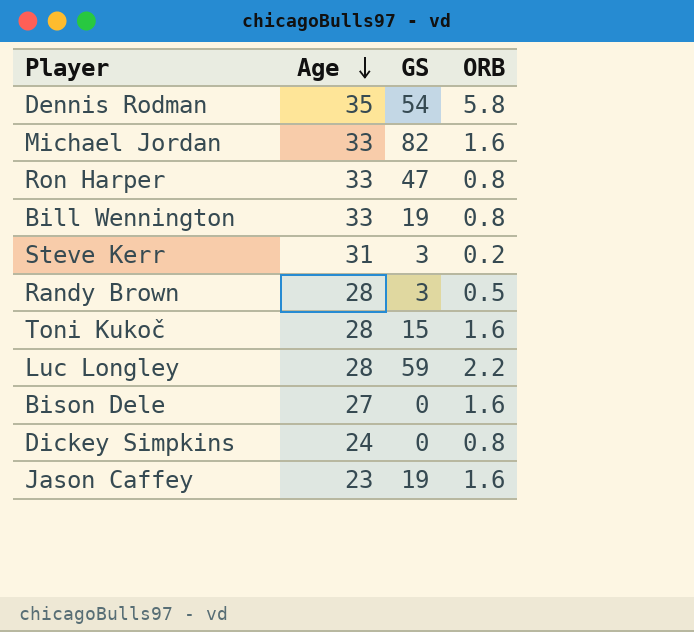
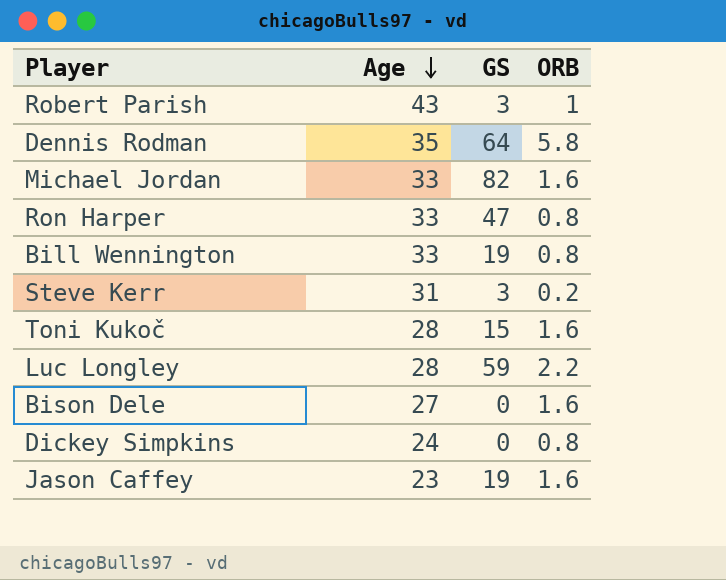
row Randy Brown: 28 | 3 | 0.5 -> none
row Robert Parish: none -> 43 | 3 | 1
Dennis Rodman | GS: 54 -> 64

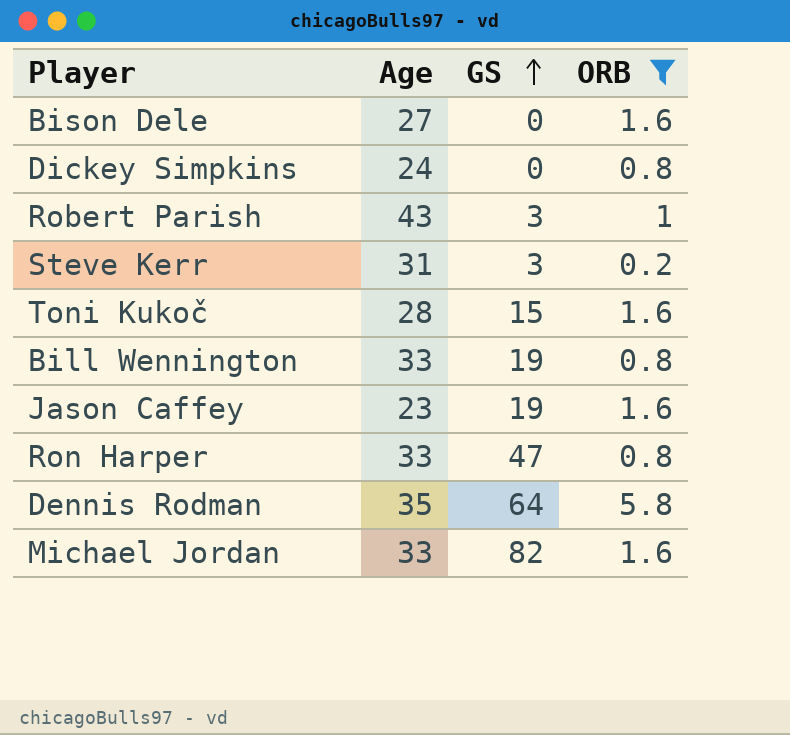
filter: none -> ORB != 2.2
row order: Age descending -> GS ascending

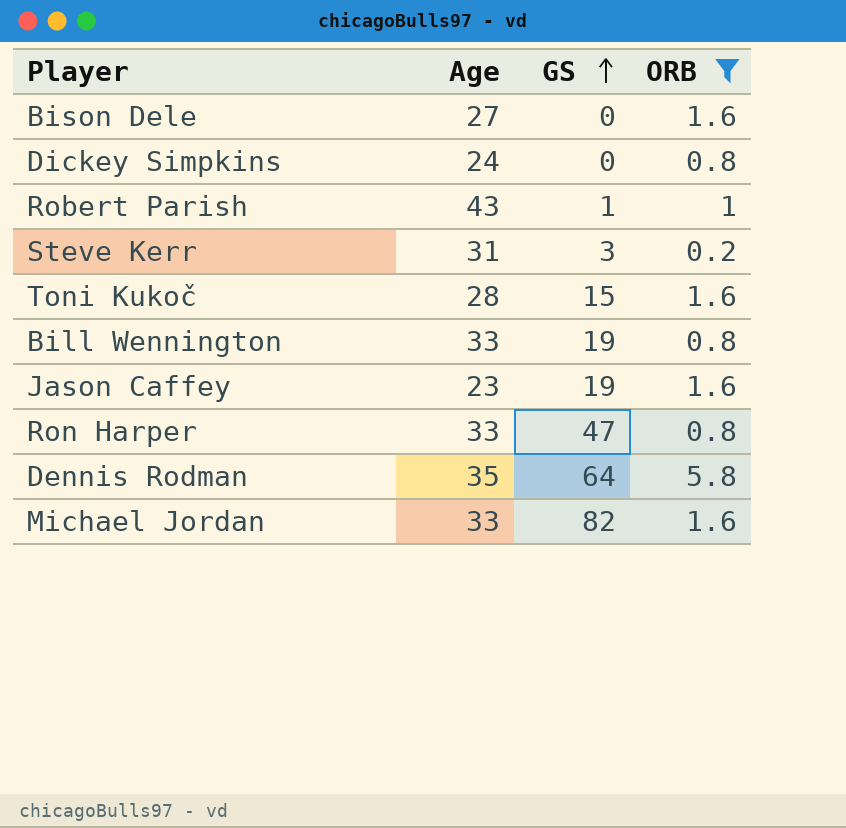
Robert Parish | GS: 3 -> 1

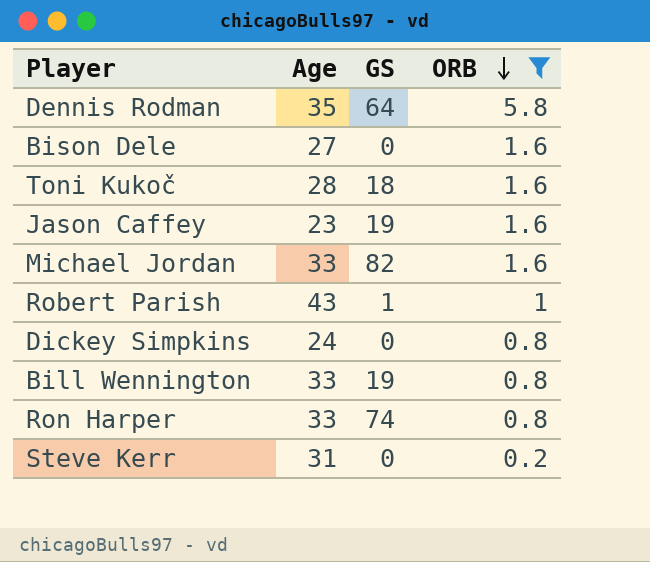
row order: GS ascending -> ORB descending
Toni Kukoč | GS: 15 -> 18
Ron Harper | GS: 47 -> 74
Steve Kerr | GS: 3 -> 0

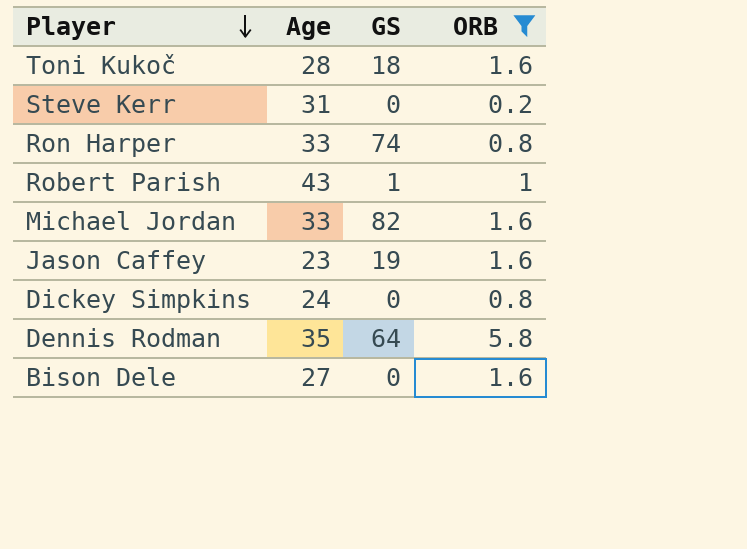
row order: ORB descending -> Player descending
row Bill Wennington: 33 | 19 | 0.8 -> none

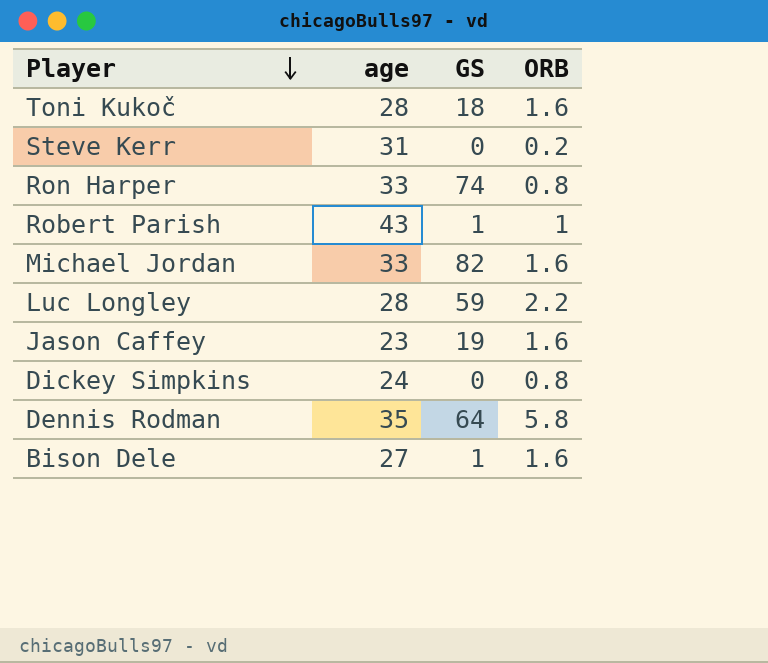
filter: ORB != 2.2 -> none
column name: Age -> age
Bison Dele | GS: 0 -> 1

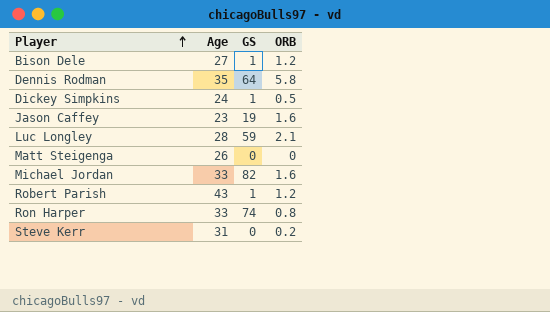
row order: Player descending -> Player ascending
column name: age -> Age
row Toni Kukoč: 28 | 18 | 1.6 -> none
Bison Dele | ORB: 1.6 -> 1.2
Dickey Simpkins | GS: 0 -> 1
Dickey Simpkins | ORB: 0.8 -> 0.5
Luc Longley | ORB: 2.2 -> 2.1
row Matt Steigenga: none -> 26 | 0 | 0
Robert Parish | ORB: 1 -> 1.2

